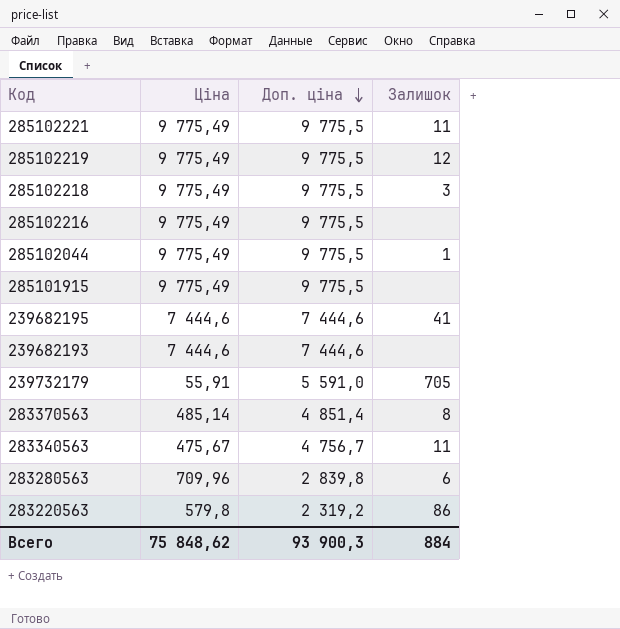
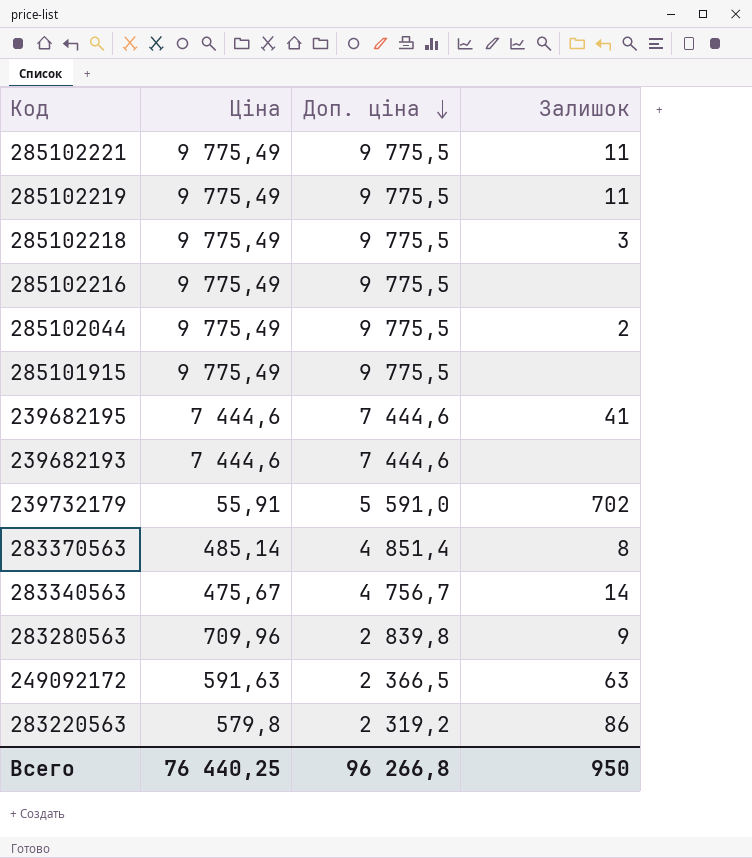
285102219 | Залишок: 12 -> 11
285102044 | Залишок: 1 -> 2
239732179 | Залишок: 705 -> 702
283340563 | Залишок: 11 -> 14
283280563 | Залишок: 6 -> 9
row 249092172: none -> 591,63 | 2 366,5 | 63
Всего | Ціна: 75 848,62 -> 76 440,25
Всего | Доп. ціна: 93 900,3 -> 96 266,8
Всего | Залишок: 884 -> 950

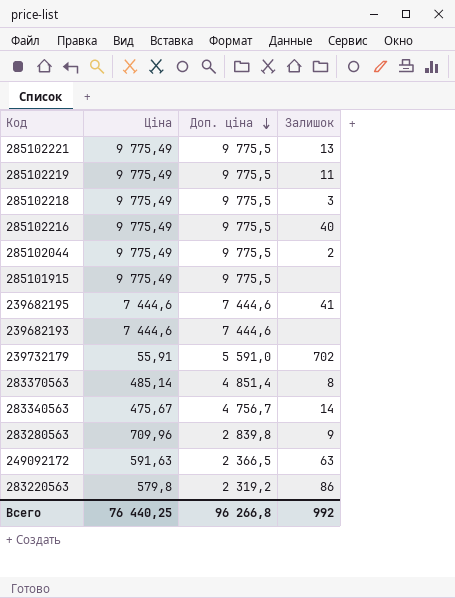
285102221 | Залишок: 11 -> 13
285102216 | Залишок: none -> 40
Всего | Залишок: 950 -> 992

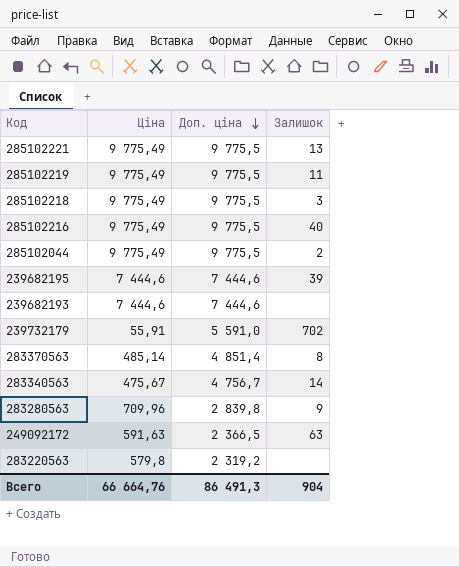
row 285101915: 9 775,49 | 9 775,5 | none -> none
239682195 | Залишок: 41 -> 39
283220563 | Залишок: 86 -> none
Всего | Ціна: 76 440,25 -> 66 664,76
Всего | Доп. ціна: 96 266,8 -> 86 491,3
Всего | Залишок: 992 -> 904

